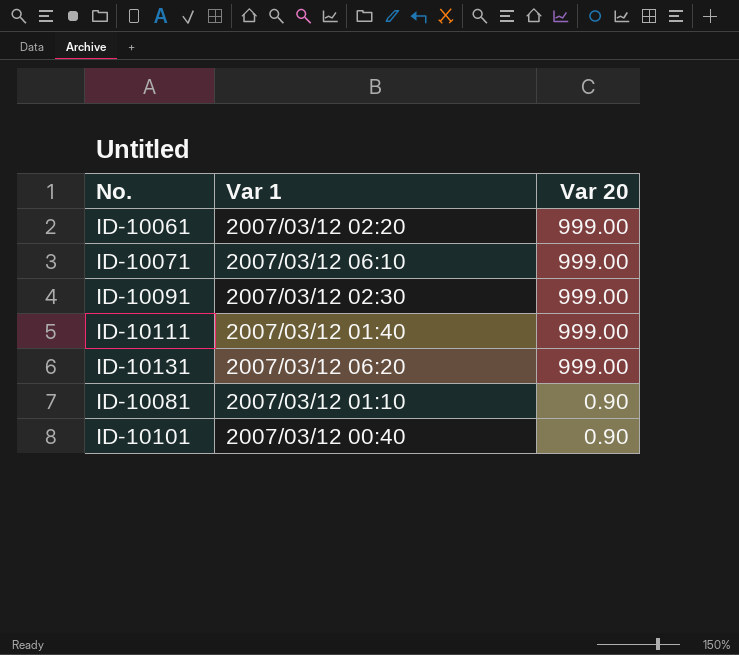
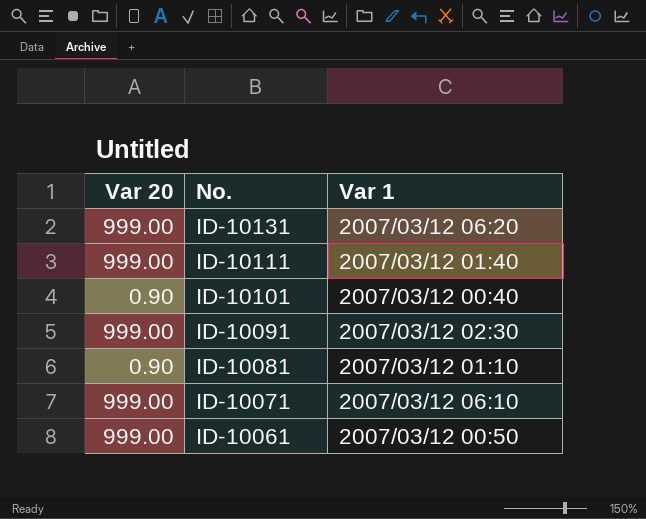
row order: Var 20 descending -> No. descending
column Var 20 | position: 3 -> 1
ID-10061 | Var 1: 2007/03/12 02:20 -> 2007/03/12 00:50

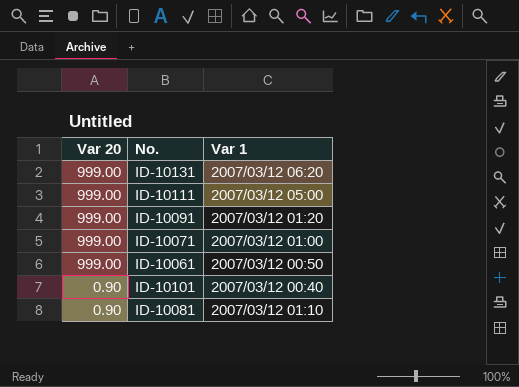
row order: No. descending -> Var 20 descending
ID-10111 | Var 1: 2007/03/12 01:40 -> 2007/03/12 05:00
ID-10091 | Var 1: 2007/03/12 02:30 -> 2007/03/12 01:20
ID-10071 | Var 1: 2007/03/12 06:10 -> 2007/03/12 01:00

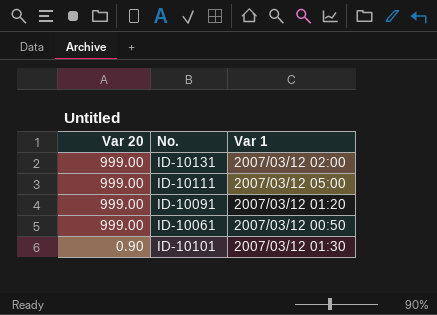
row ID-10071: 999.00 | 2007/03/12 01:00 -> none
row ID-10081: 0.90 | 2007/03/12 01:10 -> none
ID-10131 | Var 1: 2007/03/12 06:20 -> 2007/03/12 02:00
ID-10101 | Var 1: 2007/03/12 00:40 -> 2007/03/12 01:30

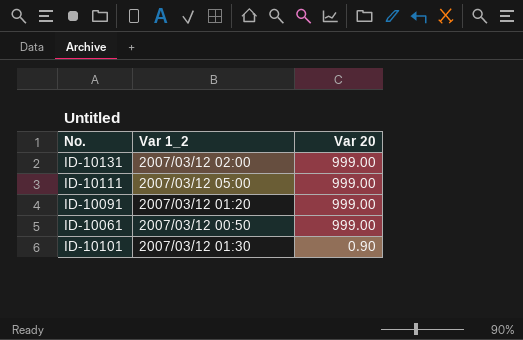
column name: Var 1 -> Var 1_2
column Var 20 | position: 1 -> 3

